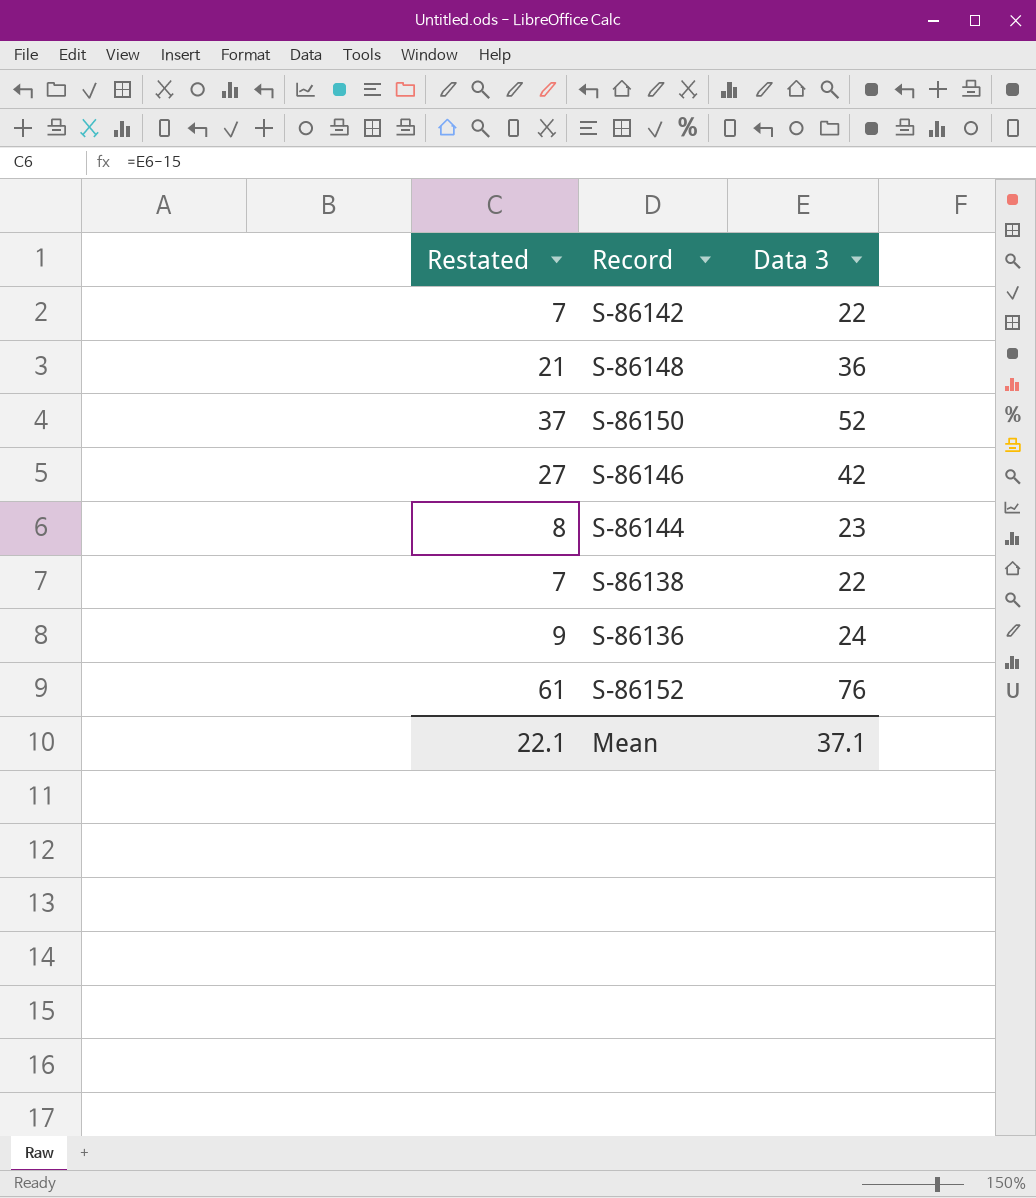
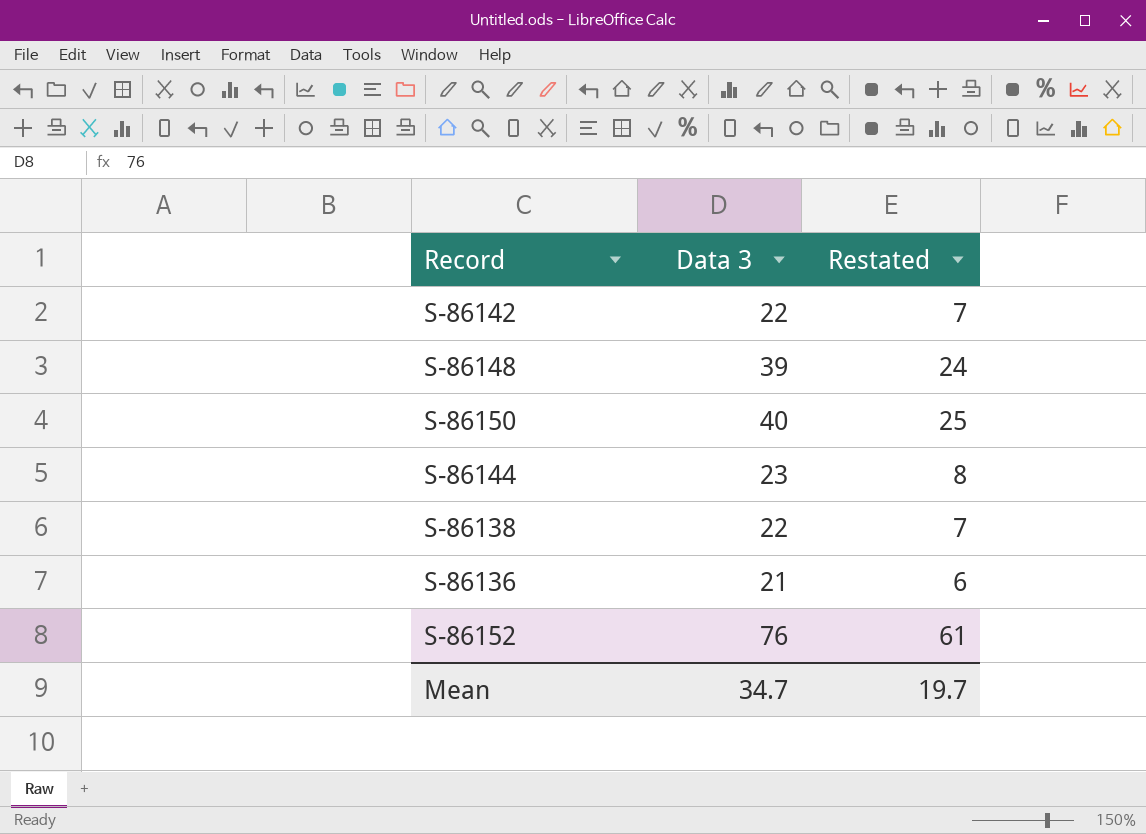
column Restated | position: 1 -> 3
row S-86146: 27 | 42 -> none
S-86148 | Data 3: 36 -> 39
S-86148 | Restated: 21 -> 24
S-86150 | Data 3: 52 -> 40
S-86150 | Restated: 37 -> 25
S-86136 | Data 3: 24 -> 21
S-86136 | Restated: 9 -> 6
Mean | Data 3: 37.1 -> 34.7
Mean | Restated: 22.1 -> 19.7

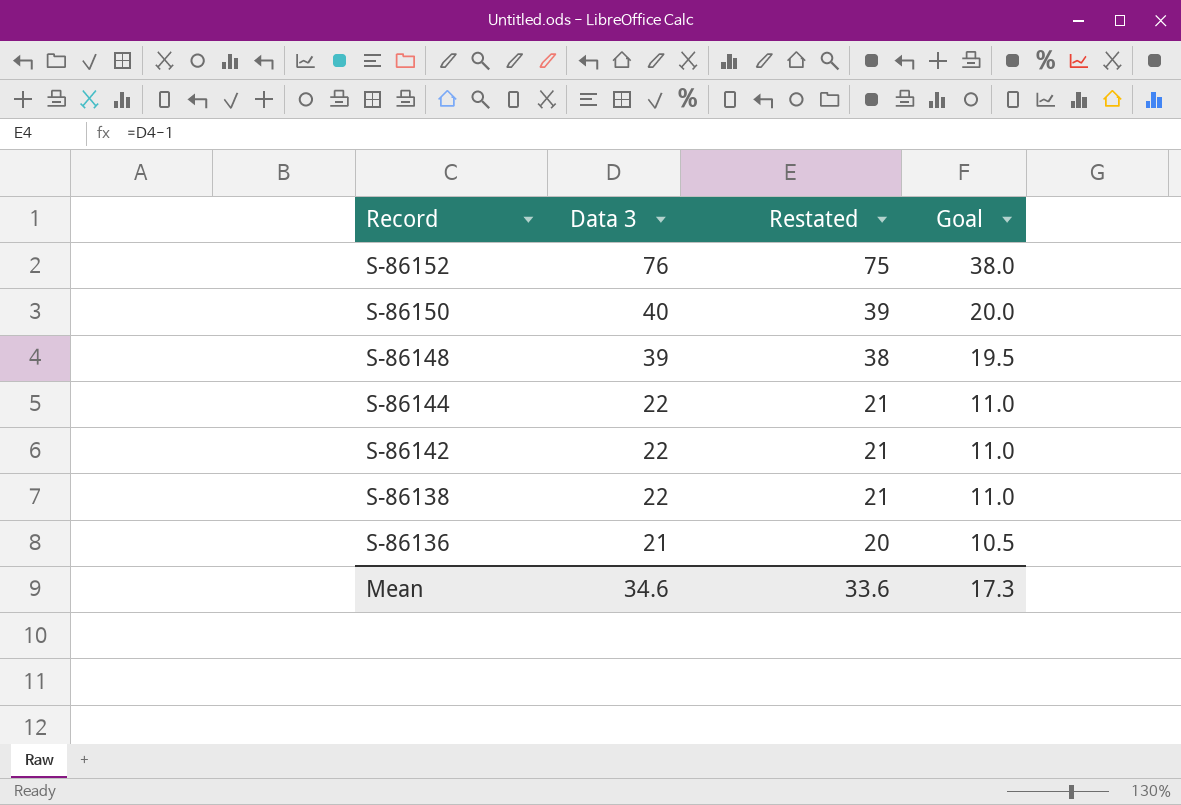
row order: none -> Record descending
column Restated | formula: [Data 3] - 15 -> [Data 3] - 1
column Goal | formula: none -> [Data 3] * 0.5
S-86144 | Data 3: 23 -> 22
Mean | Data 3: 34.7 -> 34.6
Mean | Restated: 19.7 -> 33.6

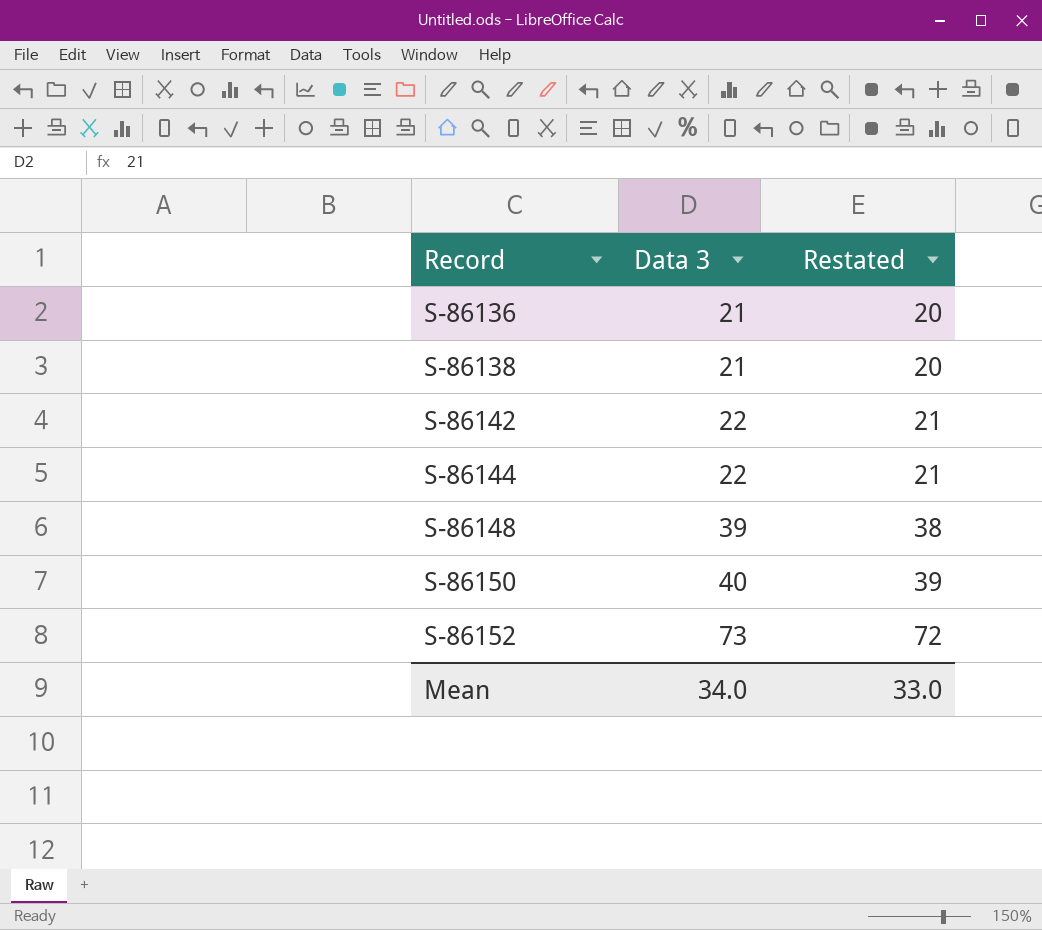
row order: Record descending -> Record ascending
column Goal | formula: [Data 3] * 0.5 -> none
S-86138 | Data 3: 22 -> 21
S-86138 | Restated: 21 -> 20
S-86152 | Data 3: 76 -> 73
S-86152 | Restated: 75 -> 72
Mean | Data 3: 34.6 -> 34.0
Mean | Restated: 33.6 -> 33.0

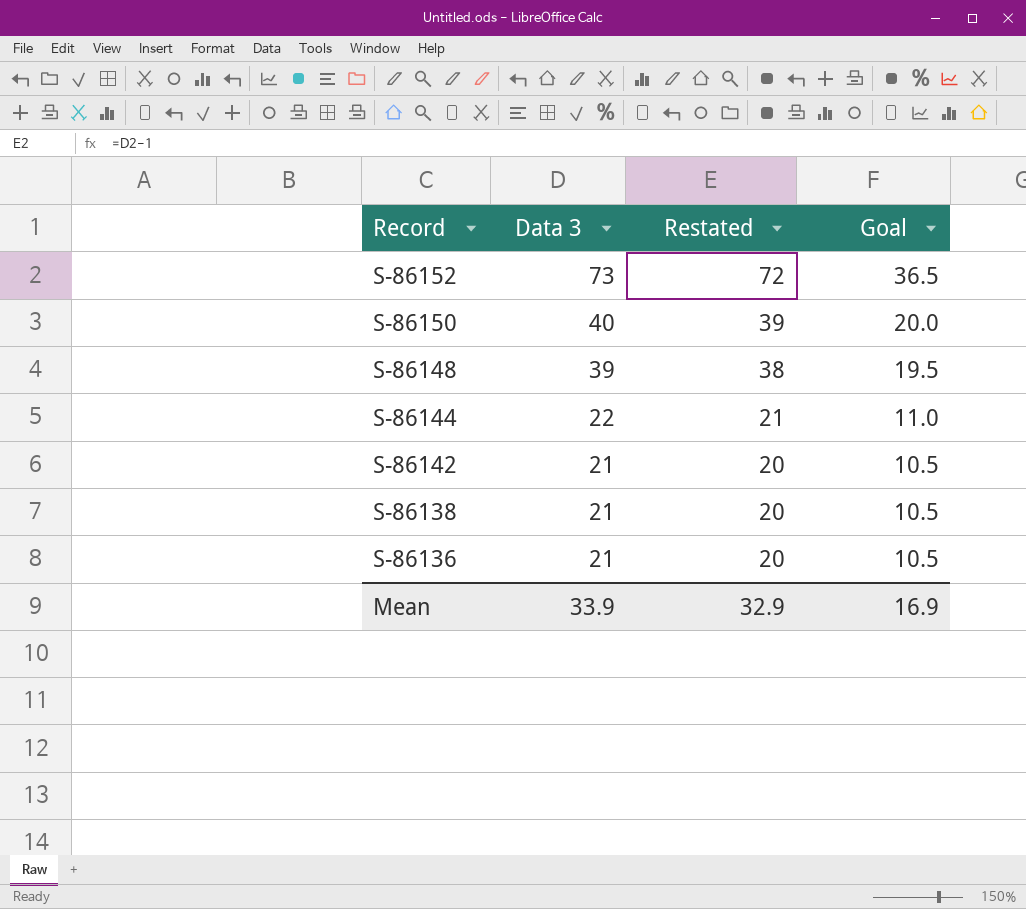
row order: Record ascending -> Record descending
column Goal | formula: none -> [Data 3] * 0.5
S-86142 | Data 3: 22 -> 21
S-86142 | Restated: 21 -> 20
Mean | Data 3: 34.0 -> 33.9
Mean | Restated: 33.0 -> 32.9

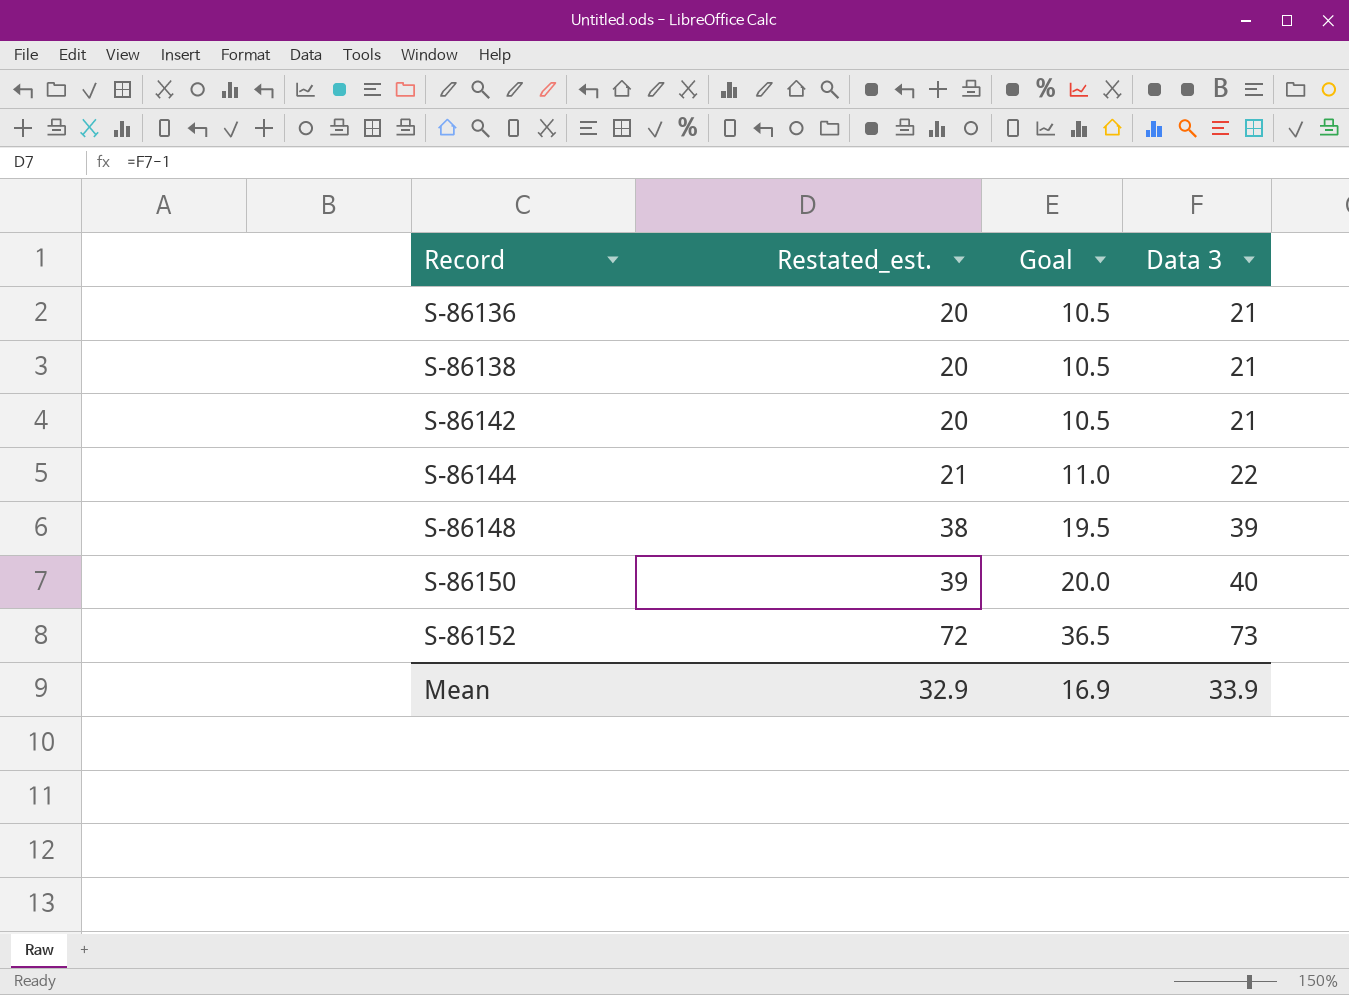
row order: Record descending -> Record ascending
column name: Restated -> Restated_est.
column Data 3 | position: 2 -> 4

